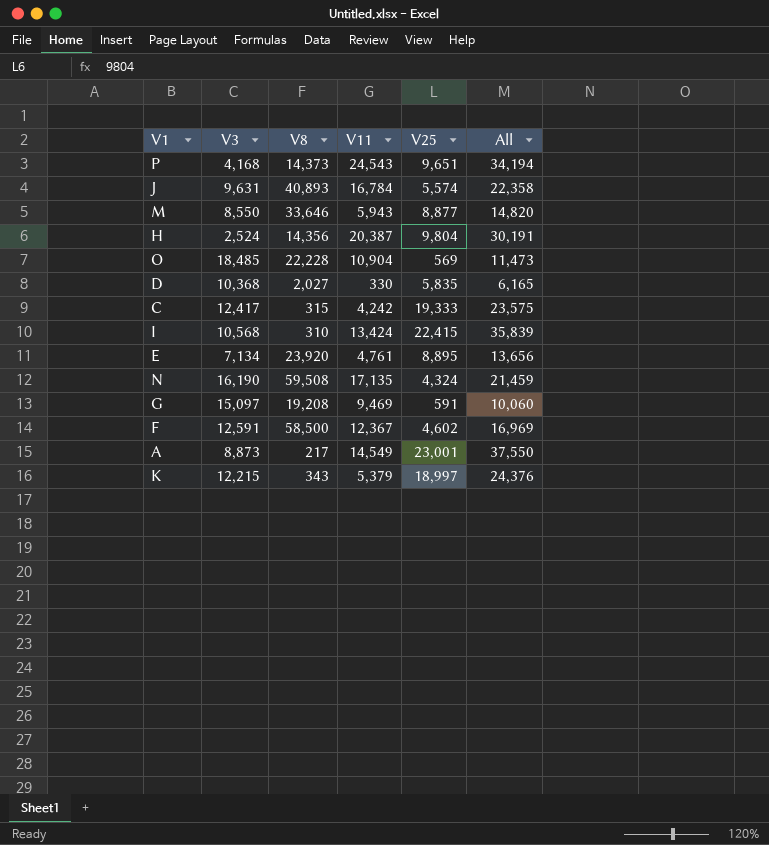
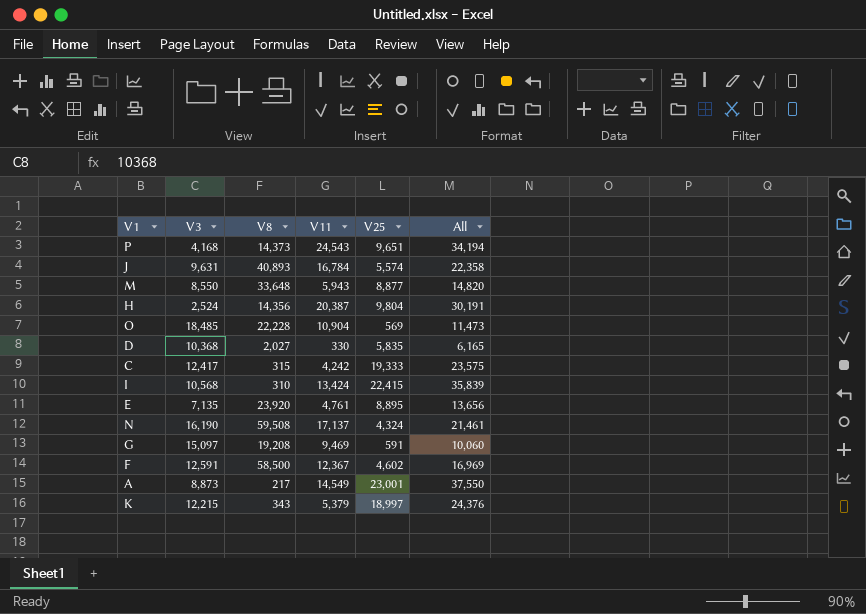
M | V8: 33,646 -> 33,648
E | V3: 7,134 -> 7,135
N | V11: 17,135 -> 17,137
N | All: 21,459 -> 21,461

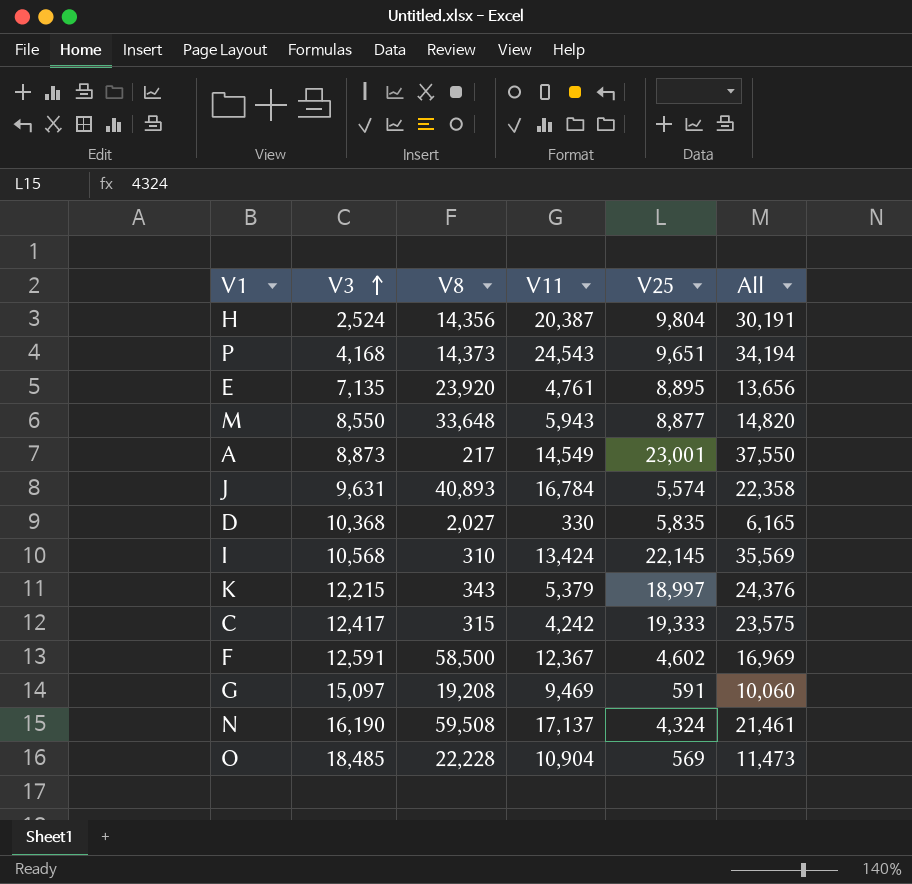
row order: none -> V3 ascending
I | V25: 22,415 -> 22,145
I | All: 35,839 -> 35,569

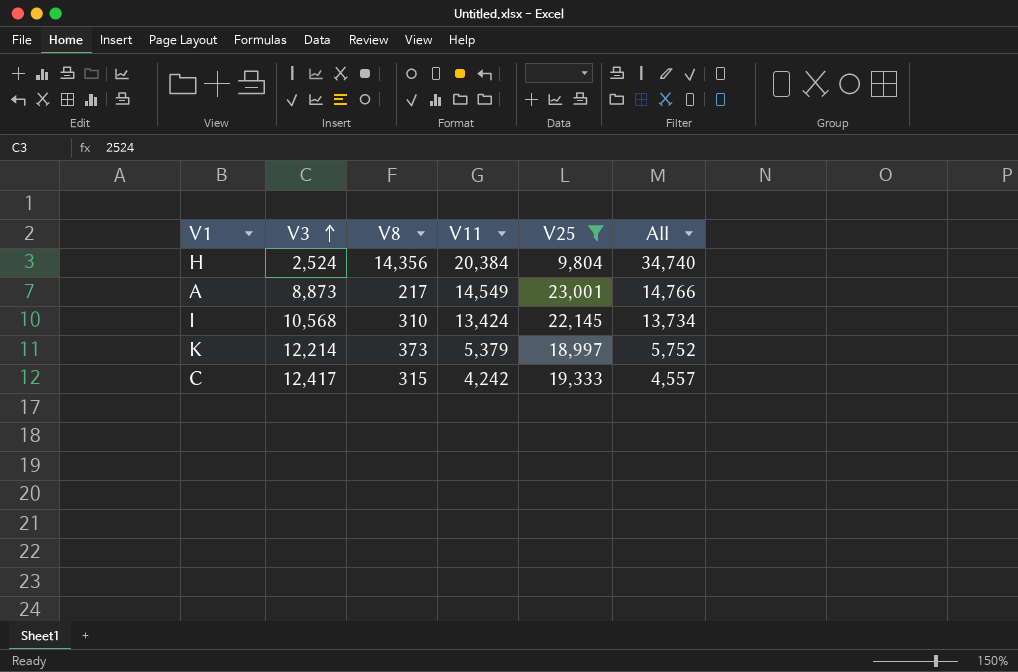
filter: none -> V25 >= 9,804
column All | formula: [V11] + [V25] -> [V8] + [V11]
H | V11: 20,387 -> 20,384
K | V3: 12,215 -> 12,214
K | V8: 343 -> 373

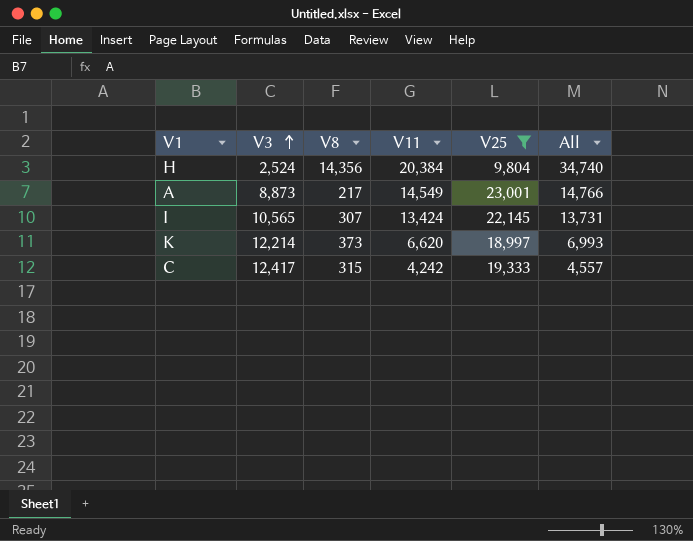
I | V3: 10,568 -> 10,565
I | V8: 310 -> 307
I | All: 13,734 -> 13,731
K | V11: 5,379 -> 6,620
K | All: 5,752 -> 6,993

